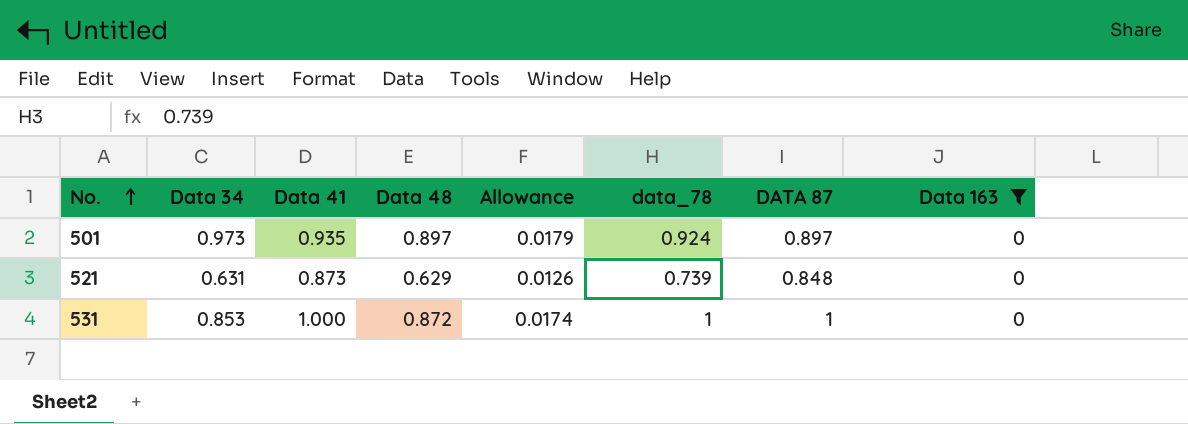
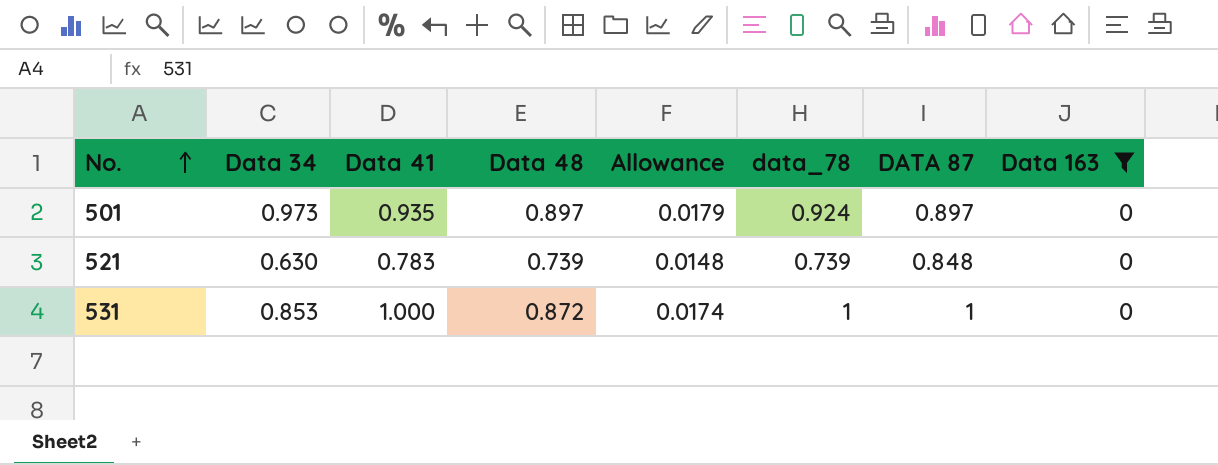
521 | Data 34: 0.631 -> 0.630
521 | Data 41: 0.873 -> 0.783
521 | Data 48: 0.629 -> 0.739
521 | Allowance: 0.0126 -> 0.0148

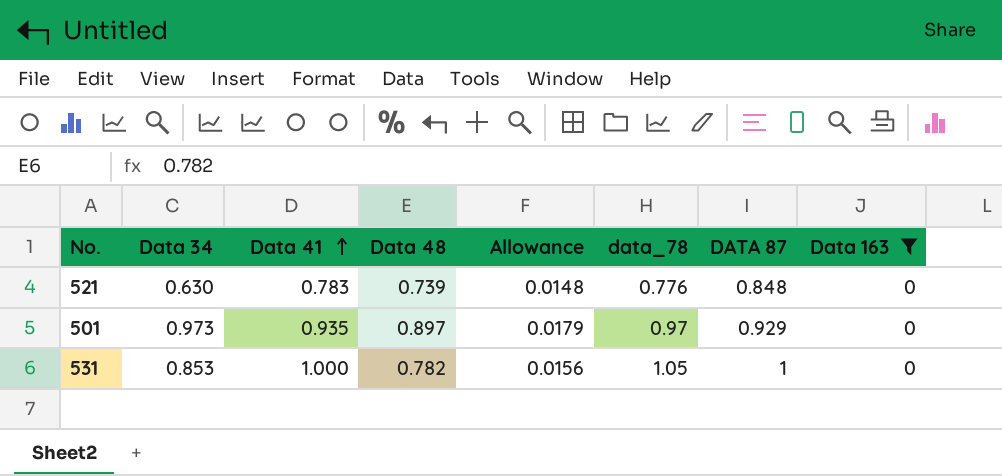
row order: No. ascending -> Data 41 ascending
521 | data_78: 0.739 -> 0.776
501 | data_78: 0.924 -> 0.97
501 | DATA 87: 0.897 -> 0.929
531 | Data 48: 0.872 -> 0.782
531 | Allowance: 0.0174 -> 0.0156
531 | data_78: 1 -> 1.05

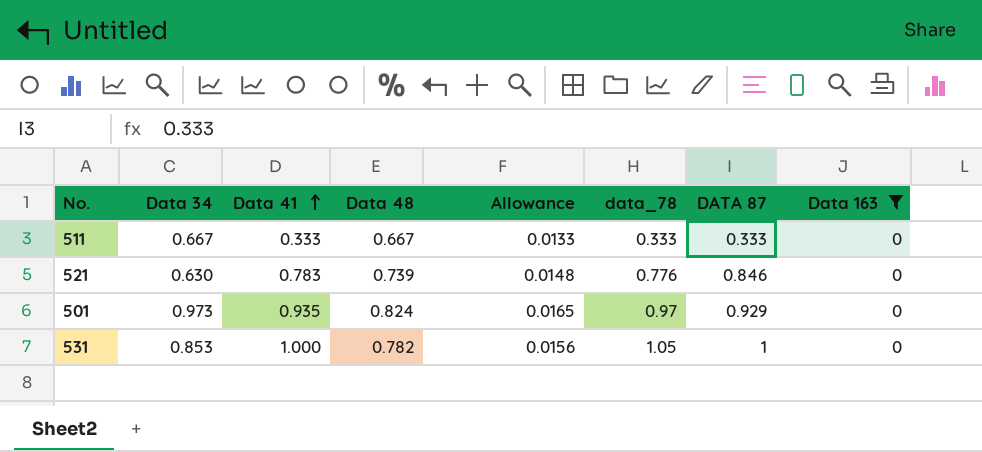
row 511: none -> 0.667 | 0.333 | 0.667 | 0.0133 | 0.333 | 0.333 | 0
521 | DATA 87: 0.848 -> 0.846
501 | Data 48: 0.897 -> 0.824
501 | Allowance: 0.0179 -> 0.0165

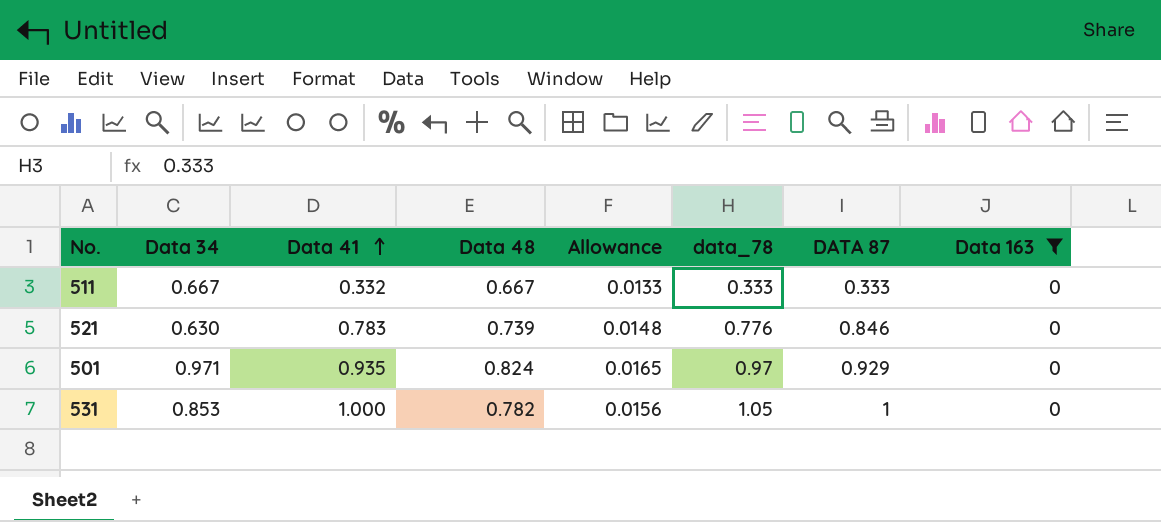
511 | Data 41: 0.333 -> 0.332
501 | Data 34: 0.973 -> 0.971

